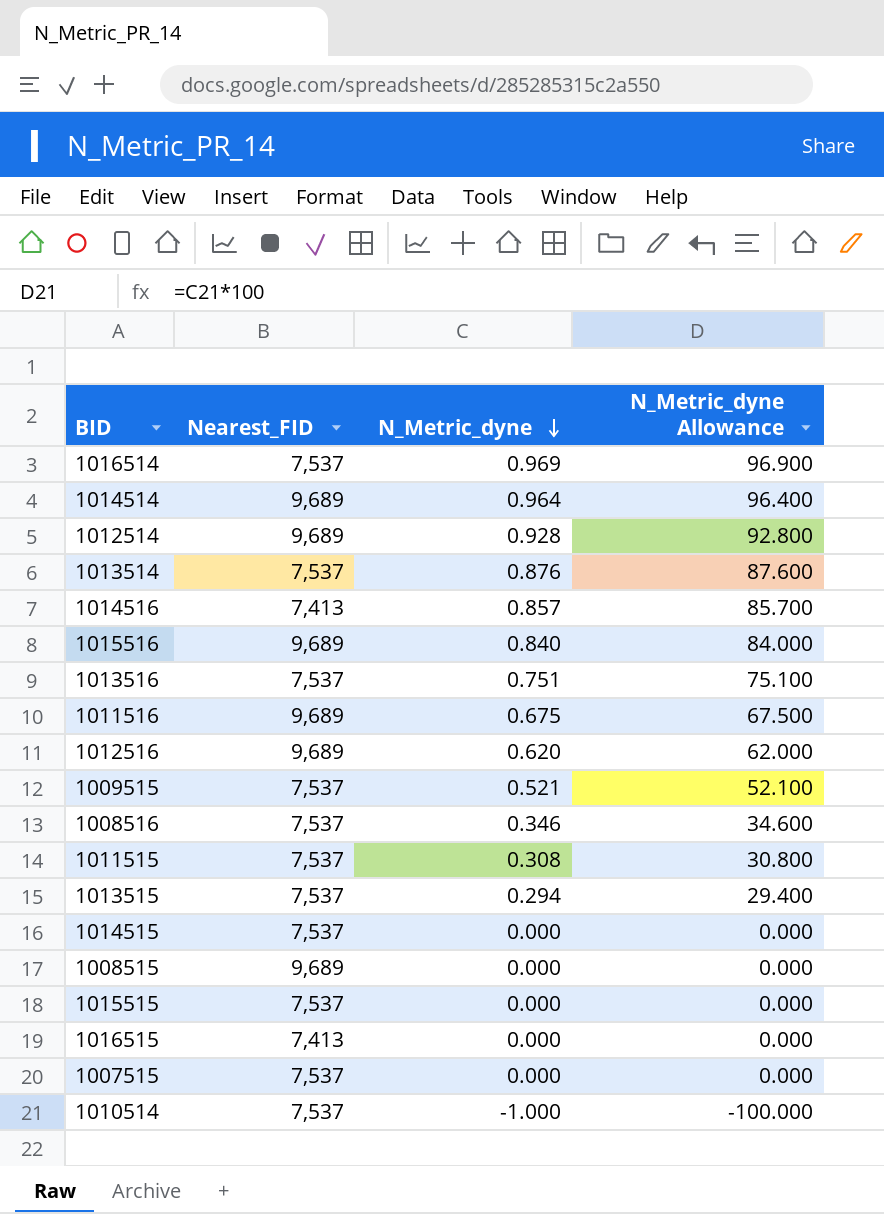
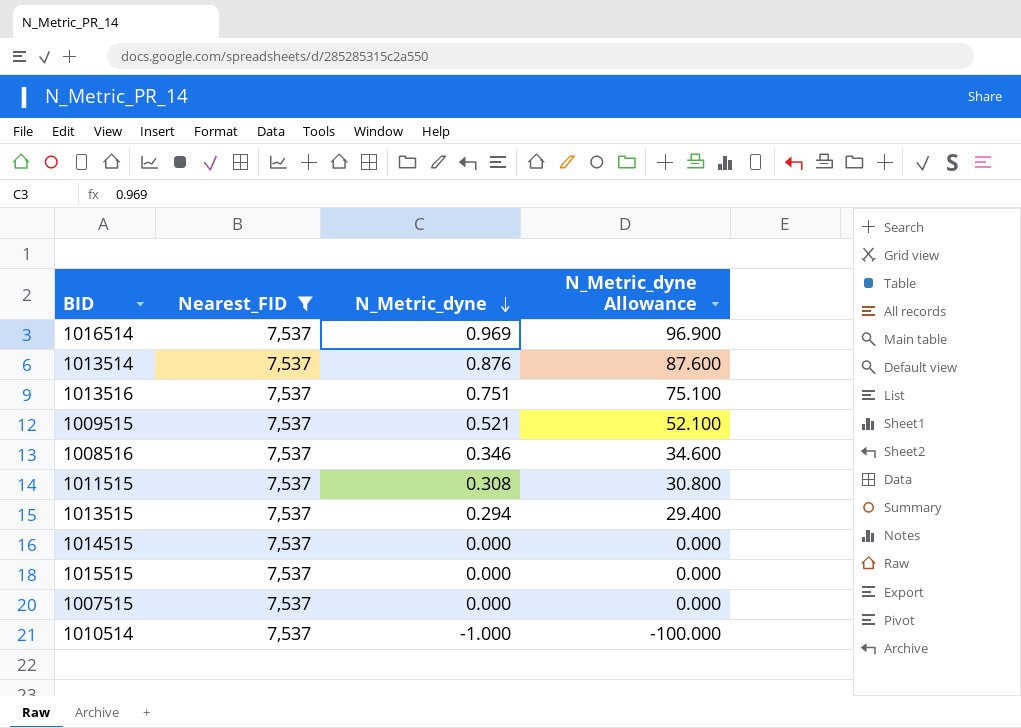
filter: none -> Nearest_FID = 7,537

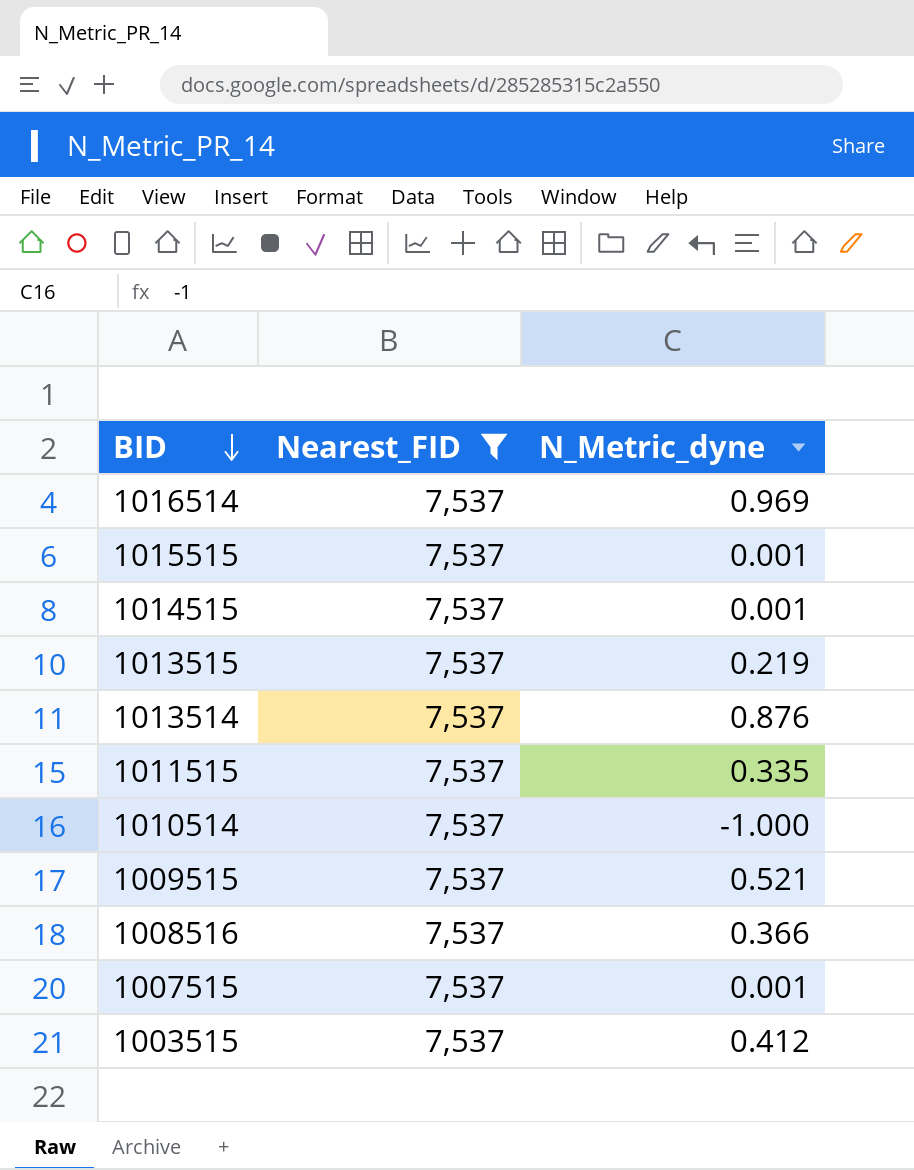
row order: N_Metric_dyne descending -> BID descending
column N_Metric_dyne Allowance | formula: [N_Metric_dyne] * 100 -> none
row 1013516: 7,537 | 0.751 | 75.100 -> none
1015515 | N_Metric_dyne: 0.000 -> 0.001
1014515 | N_Metric_dyne: 0.000 -> 0.001
1013515 | N_Metric_dyne: 0.294 -> 0.219
1011515 | N_Metric_dyne: 0.308 -> 0.335
1008516 | N_Metric_dyne: 0.346 -> 0.366
1007515 | N_Metric_dyne: 0.000 -> 0.001
row 1003515: none -> 7,537 | 0.412

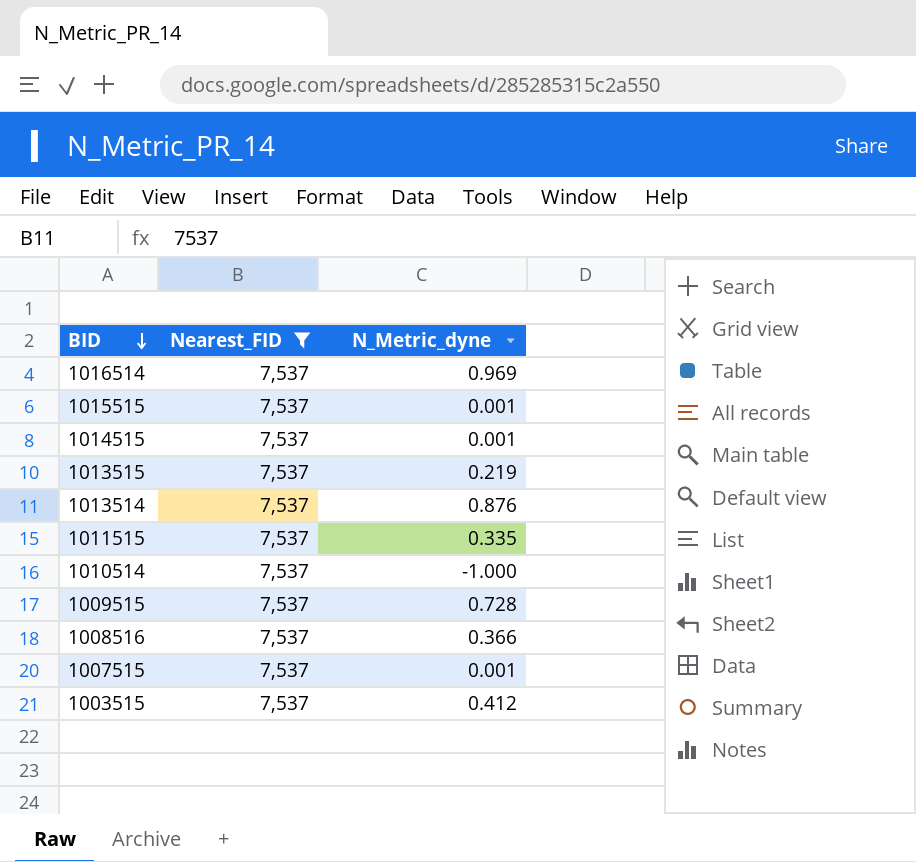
1009515 | N_Metric_dyne: 0.521 -> 0.728

